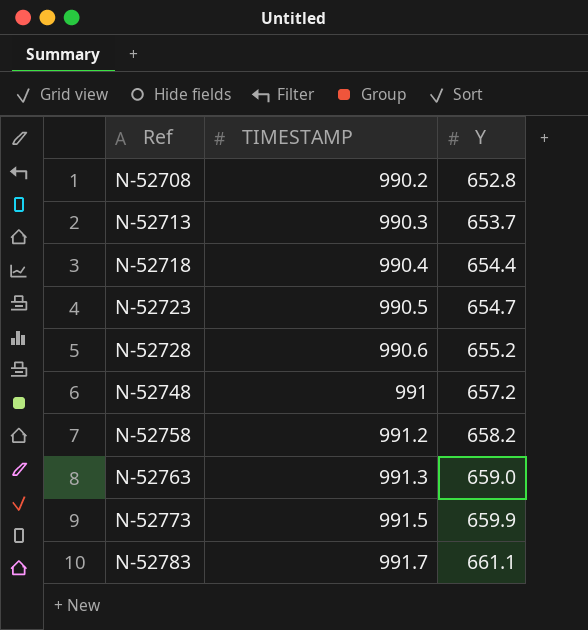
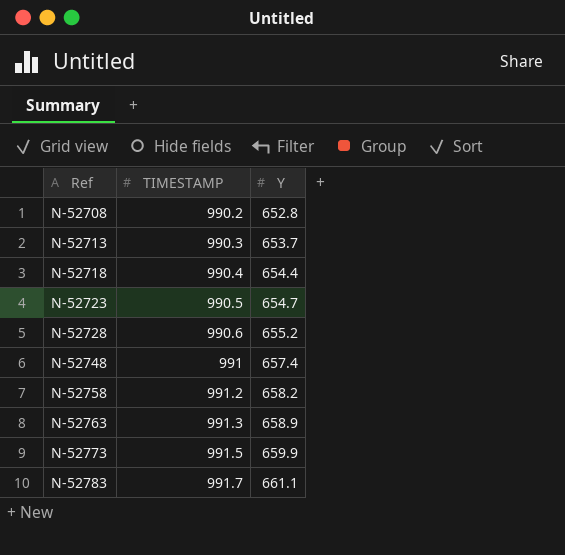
N-52748 | Y: 657.2 -> 657.4
N-52763 | Y: 659.0 -> 658.9

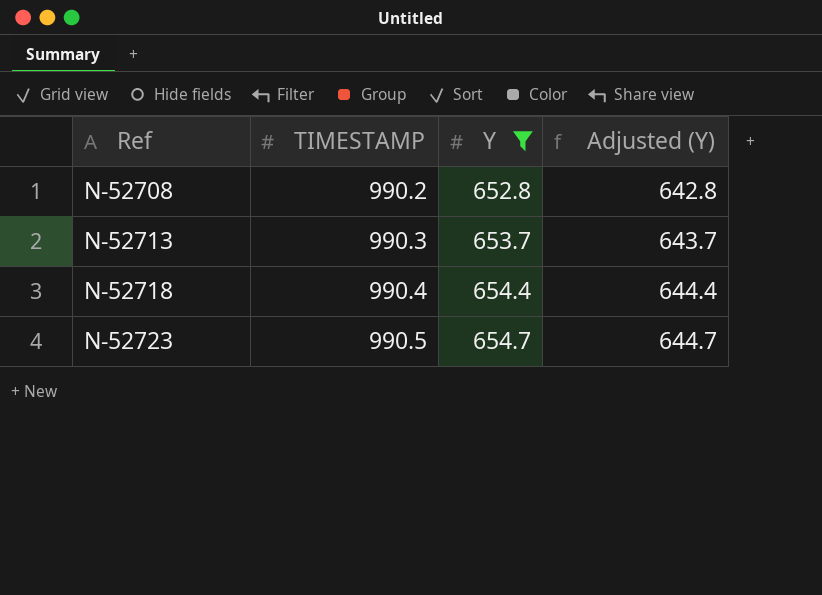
filter: none -> Y <= 654.7
column Adjusted (Y) | formula: none -> [Y] - 10

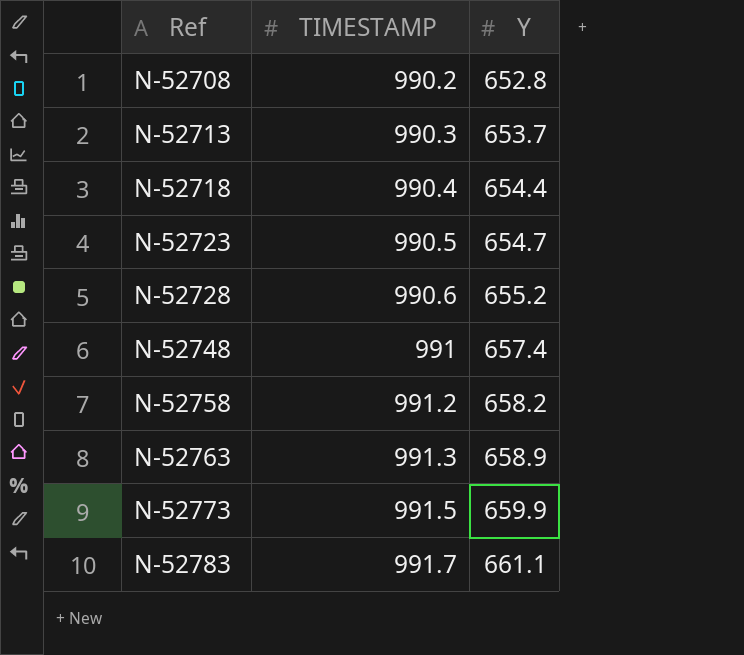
filter: Y <= 654.7 -> none
column Adjusted (Y) | formula: [Y] - 10 -> none

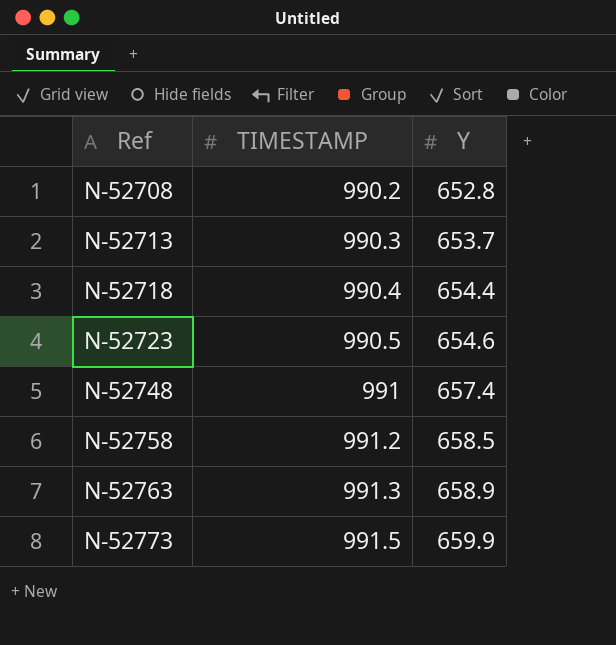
row N-52728: 990.6 | 655.2 -> none
row N-52783: 991.7 | 661.1 -> none
N-52723 | Y: 654.7 -> 654.6
N-52758 | Y: 658.2 -> 658.5

